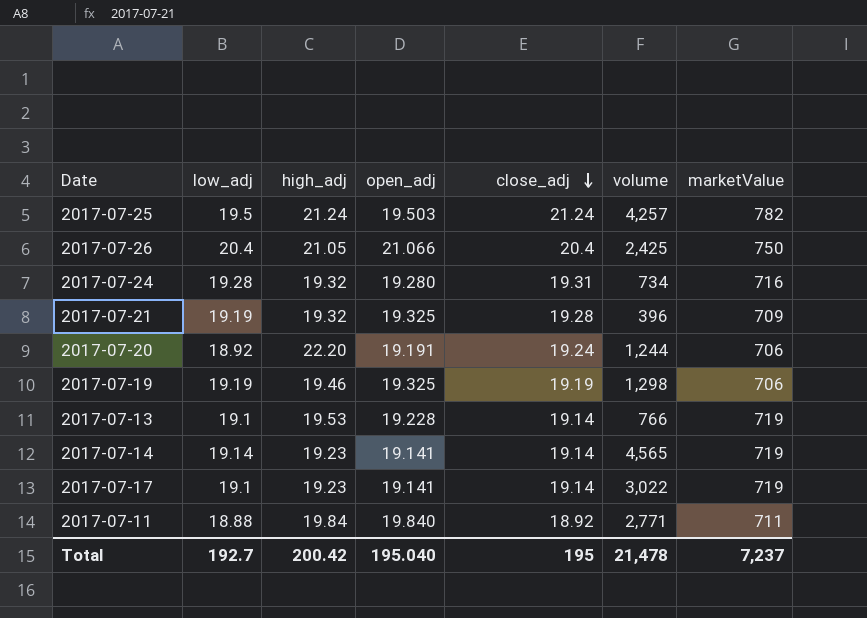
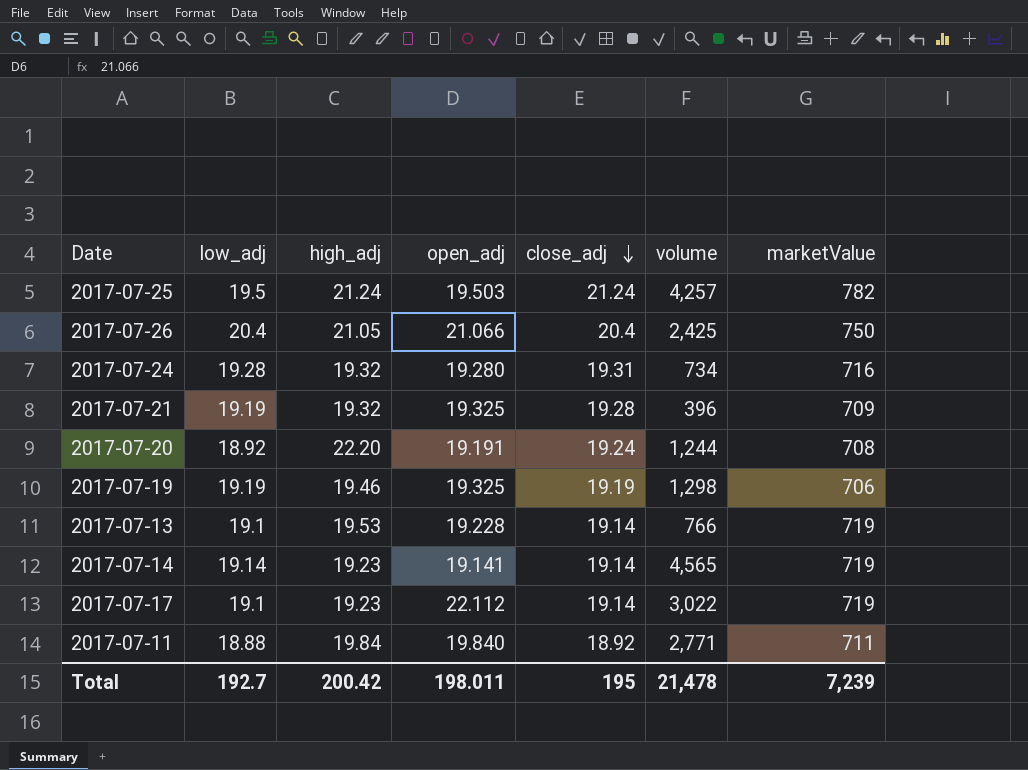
2017-07-20 | marketValue: 706 -> 708
2017-07-17 | open_adj: 19.141 -> 22.112
Total | open_adj: 195.040 -> 198.011
Total | marketValue: 7,237 -> 7,239

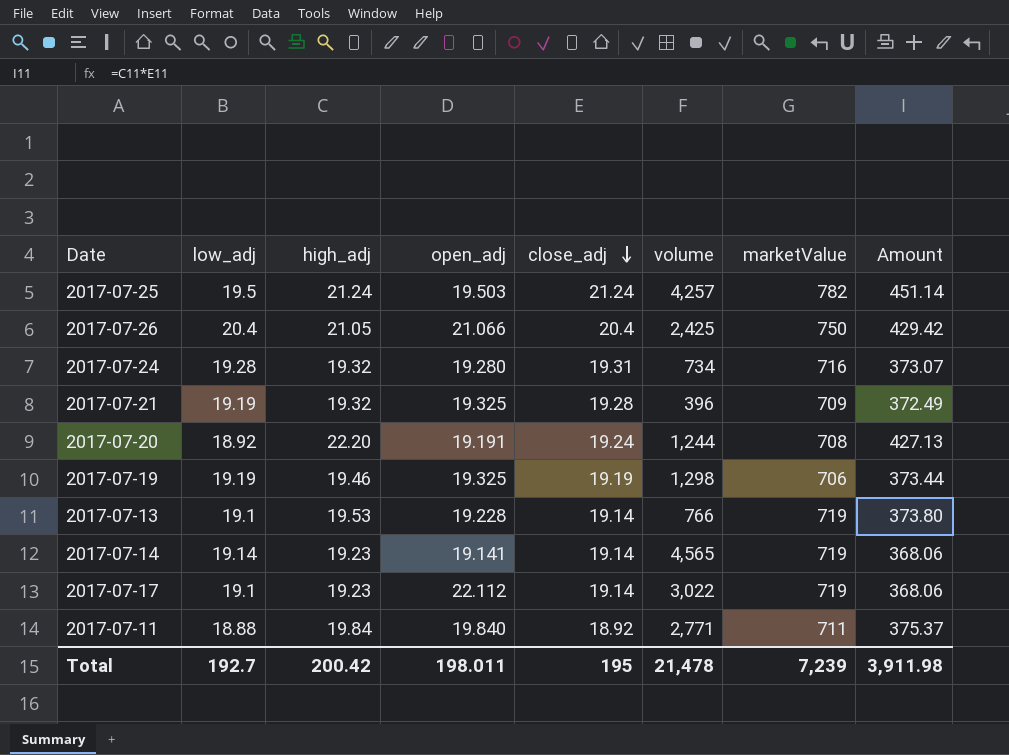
column Amount | formula: none -> [high_adj] * [close_adj]

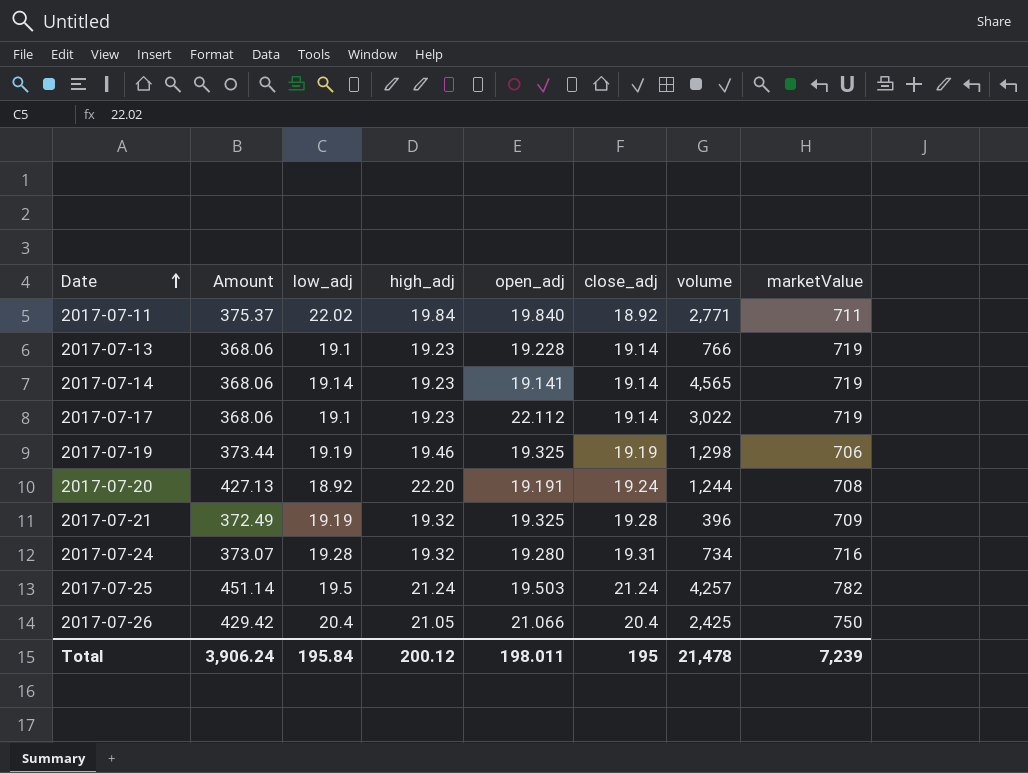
row order: close_adj descending -> Date ascending
column Amount | position: 8 -> 2
2017-07-11 | low_adj: 18.88 -> 22.02
2017-07-13 | Amount: 373.80 -> 368.06
2017-07-13 | high_adj: 19.53 -> 19.23
Total | Amount: 3,911.98 -> 3,906.24
Total | low_adj: 192.7 -> 195.84
Total | high_adj: 200.42 -> 200.12

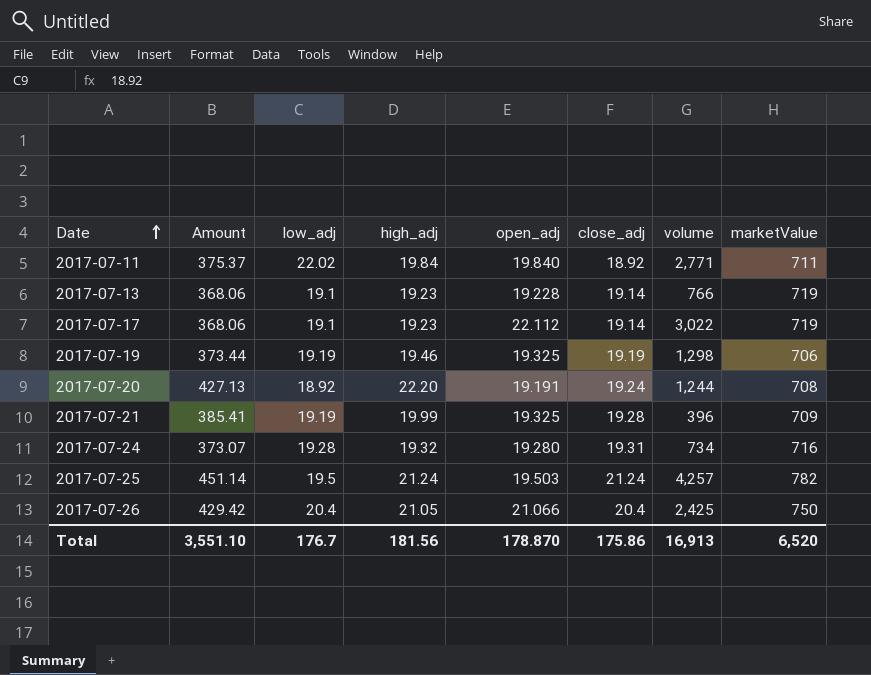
row 2017-07-14: 368.06 | 19.14 | 19.23 | 19.141 | 19.14 | 4,565 | 719 -> none
2017-07-21 | Amount: 372.49 -> 385.41
2017-07-21 | high_adj: 19.32 -> 19.99
Total | Amount: 3,906.24 -> 3,551.10
Total | low_adj: 195.84 -> 176.7
Total | high_adj: 200.12 -> 181.56
Total | open_adj: 198.011 -> 178.870
Total | close_adj: 195 -> 175.86
Total | volume: 21,478 -> 16,913
Total | marketValue: 7,239 -> 6,520

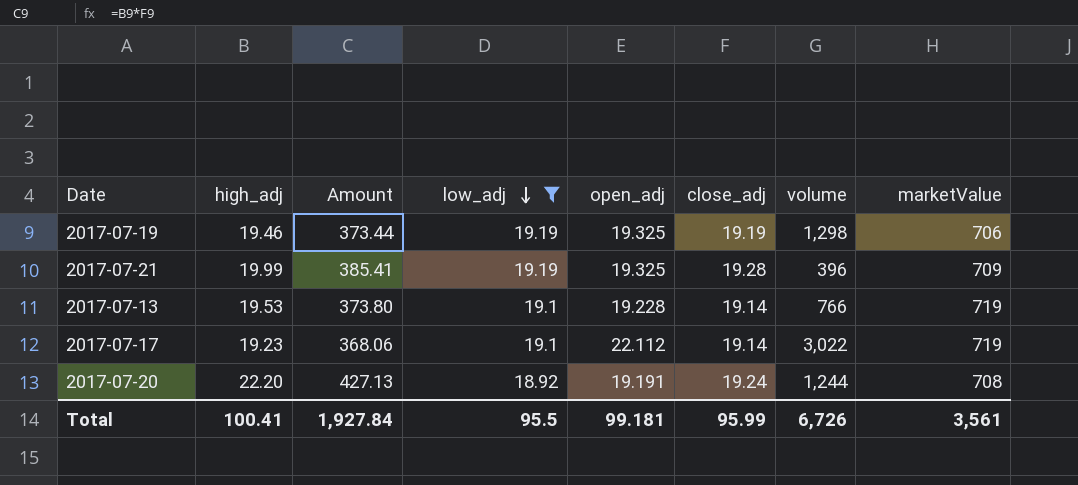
filter: none -> low_adj <= 19.19
row order: Date ascending -> low_adj descending
column high_adj | position: 4 -> 2
2017-07-13 | high_adj: 19.23 -> 19.53
2017-07-13 | Amount: 368.06 -> 373.80
Total | high_adj: 181.56 -> 100.41
Total | Amount: 3,551.10 -> 1,927.84
Total | low_adj: 176.7 -> 95.5
Total | open_adj: 178.870 -> 99.181
Total | close_adj: 175.86 -> 95.99
Total | volume: 16,913 -> 6,726
Total | marketValue: 6,520 -> 3,561

